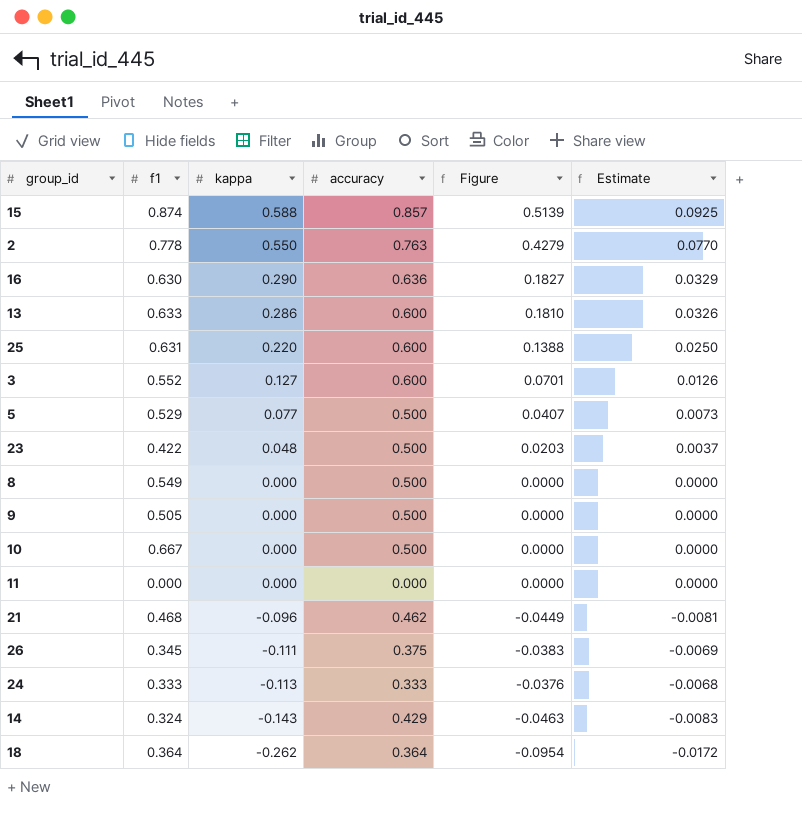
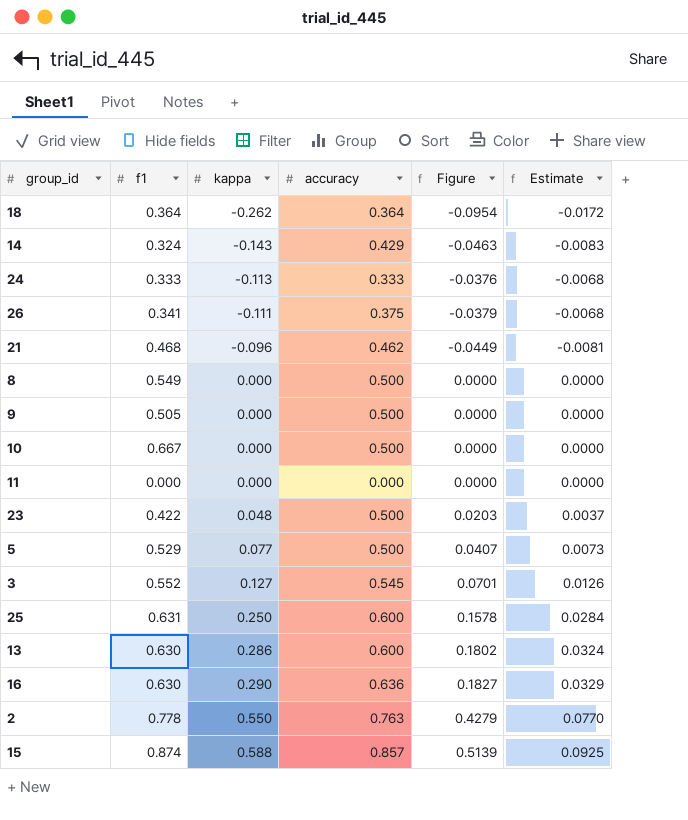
row order: kappa descending -> kappa ascending
26 | f1: 0.345 -> 0.341
26 | Figure: -0.0383 -> -0.0379
26 | Estimate: -0.0069 -> -0.0068
3 | accuracy: 0.600 -> 0.545
25 | kappa: 0.220 -> 0.250
25 | Figure: 0.1388 -> 0.1578
25 | Estimate: 0.0250 -> 0.0284
13 | f1: 0.633 -> 0.630
13 | Figure: 0.1810 -> 0.1802
13 | Estimate: 0.0326 -> 0.0324

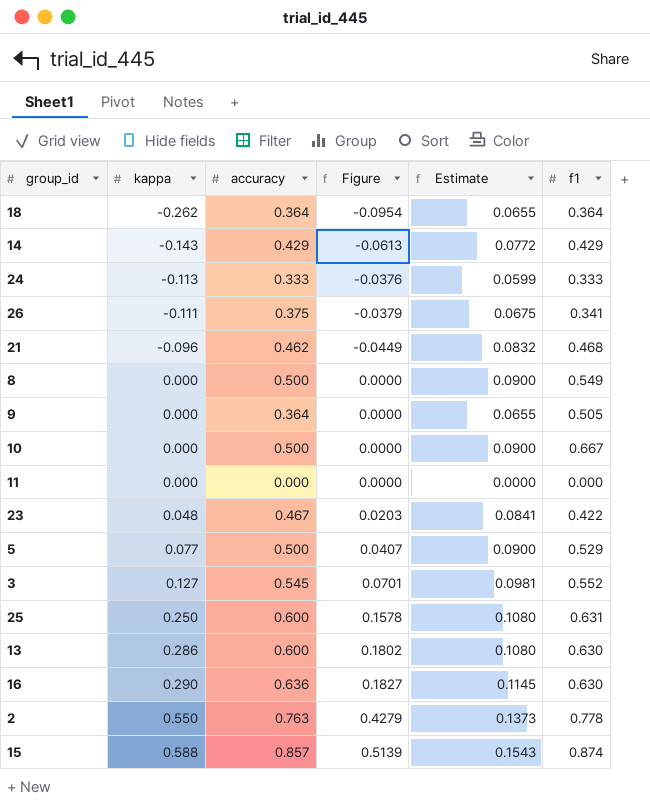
column Estimate | formula: [Figure] * 0.18 -> [accuracy] * 0.18
column f1 | position: 2 -> 6
14 | Figure: -0.0463 -> -0.0613
14 | f1: 0.324 -> 0.429
9 | accuracy: 0.500 -> 0.364
23 | accuracy: 0.500 -> 0.467

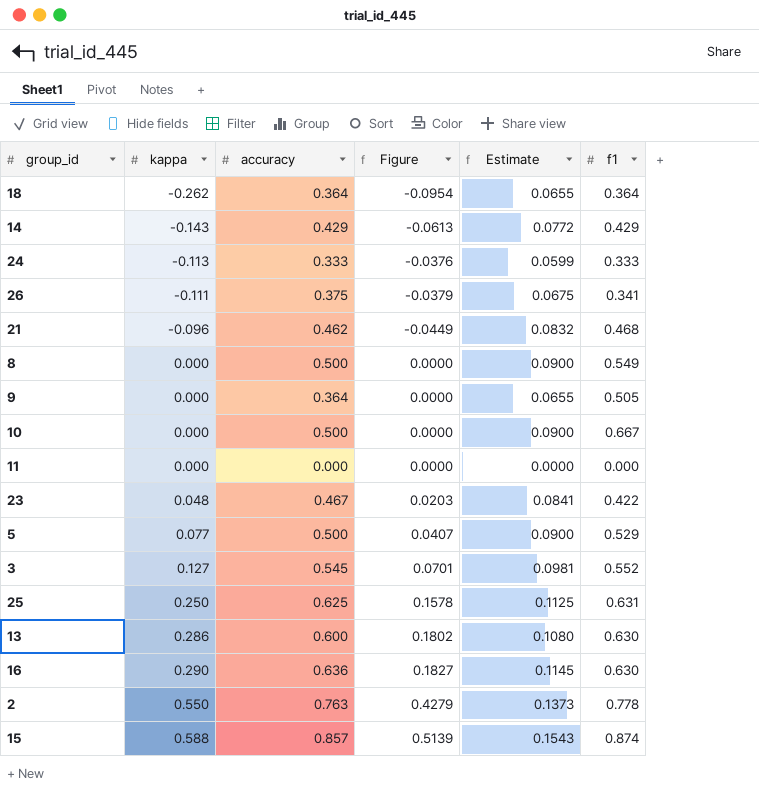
25 | accuracy: 0.600 -> 0.625
25 | Estimate: 0.1080 -> 0.1125

